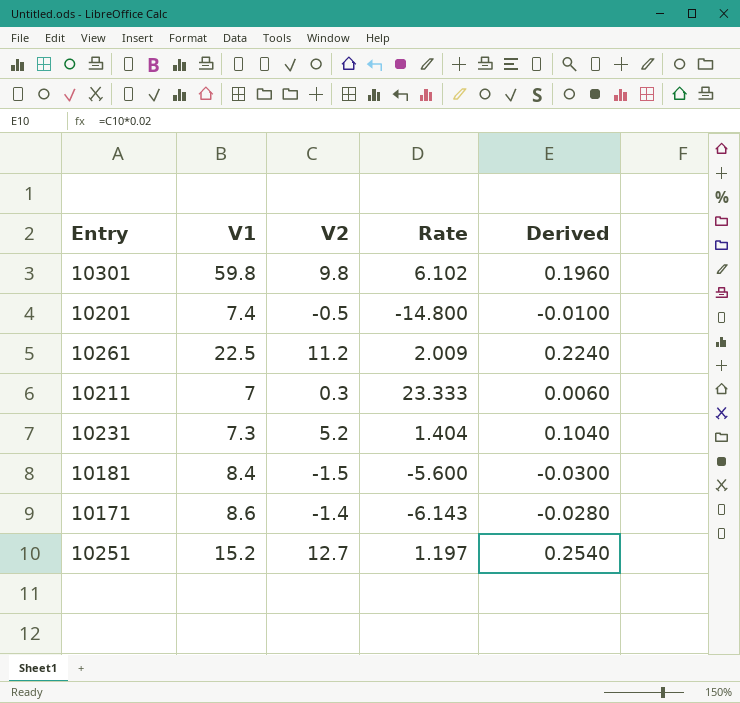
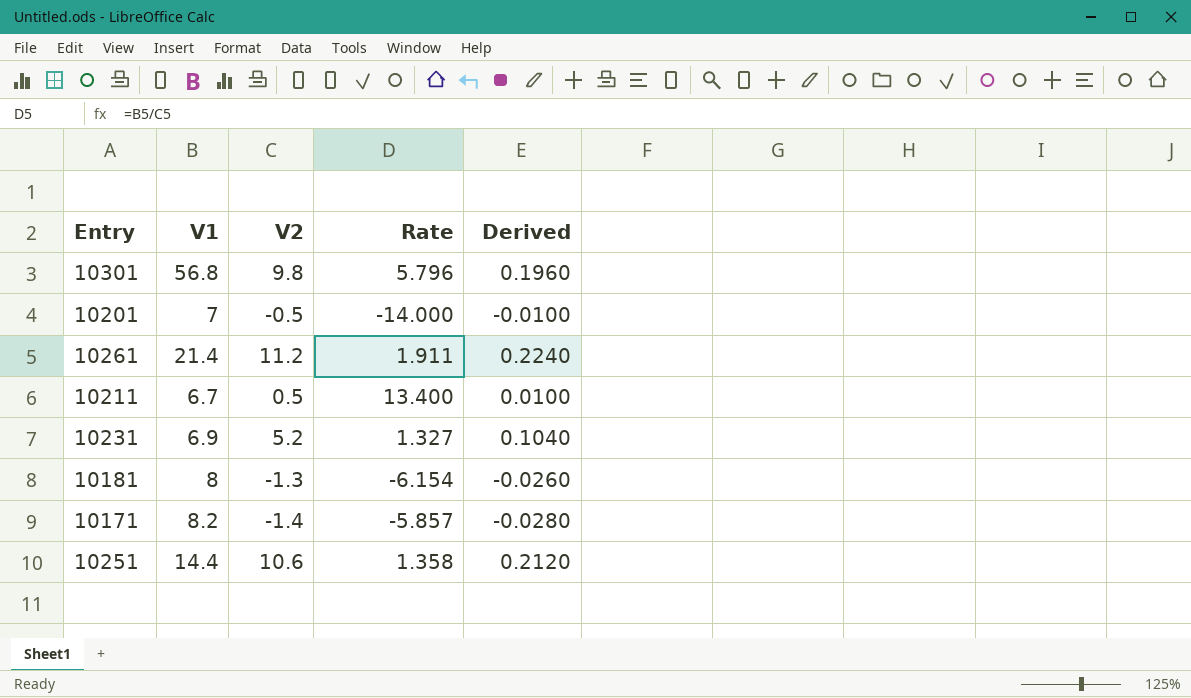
10301 | V1: 59.8 -> 56.8
10301 | Rate: 6.102 -> 5.796
10201 | V1: 7.4 -> 7
10201 | Rate: -14.800 -> -14.000
10261 | V1: 22.5 -> 21.4
10261 | Rate: 2.009 -> 1.911
10211 | V1: 7 -> 6.7
10211 | V2: 0.3 -> 0.5
10211 | Rate: 23.333 -> 13.400
10211 | Derived: 0.0060 -> 0.0100
10231 | V1: 7.3 -> 6.9
10231 | Rate: 1.404 -> 1.327
10181 | V1: 8.4 -> 8
10181 | V2: -1.5 -> -1.3
10181 | Rate: -5.600 -> -6.154
10181 | Derived: -0.0300 -> -0.0260
10171 | V1: 8.6 -> 8.2
10171 | Rate: -6.143 -> -5.857
10251 | V1: 15.2 -> 14.4
10251 | V2: 12.7 -> 10.6
10251 | Rate: 1.197 -> 1.358
10251 | Derived: 0.2540 -> 0.2120

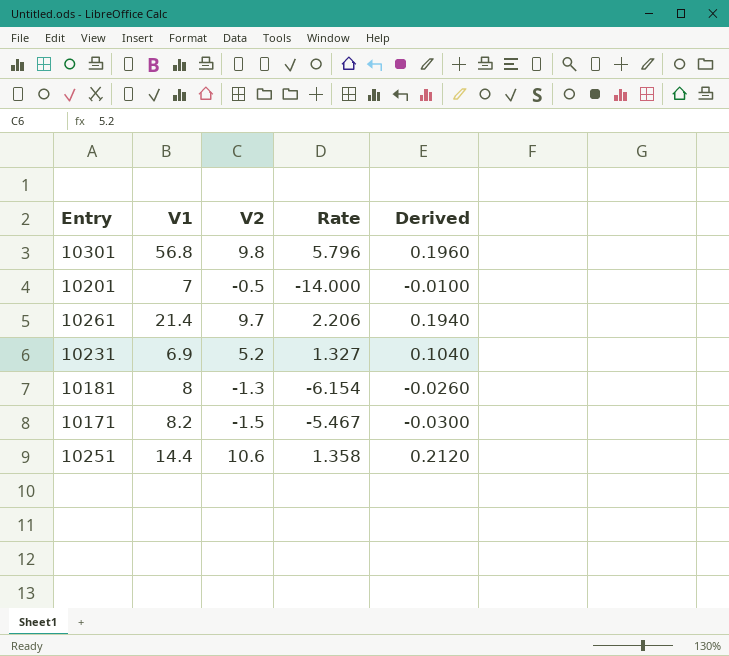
row 10211: 6.7 | 0.5 | 13.400 | 0.0100 -> none
10261 | V2: 11.2 -> 9.7
10261 | Rate: 1.911 -> 2.206
10261 | Derived: 0.2240 -> 0.1940
10171 | V2: -1.4 -> -1.5
10171 | Rate: -5.857 -> -5.467
10171 | Derived: -0.0280 -> -0.0300

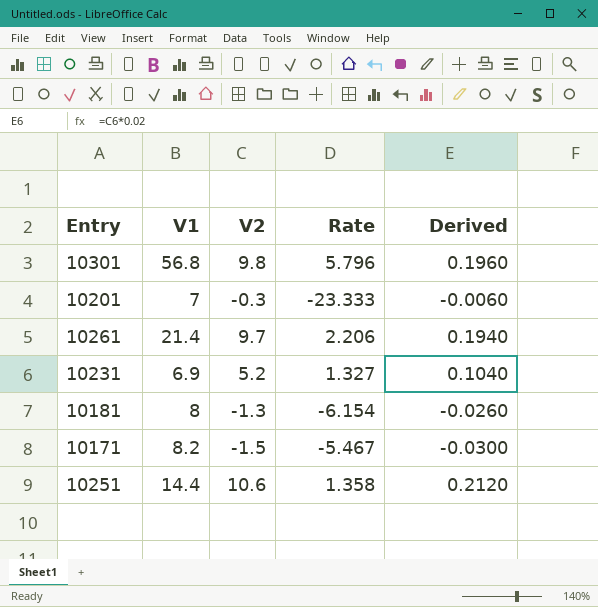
10201 | V2: -0.5 -> -0.3
10201 | Rate: -14.000 -> -23.333
10201 | Derived: -0.0100 -> -0.0060

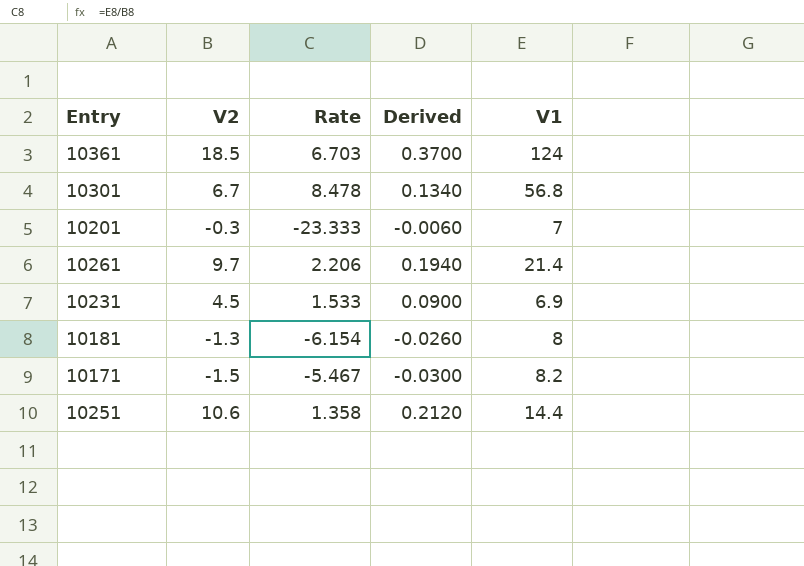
column V1 | position: 2 -> 5
row 10361: none -> 18.5 | 6.703 | 0.3700 | 124
10301 | V2: 9.8 -> 6.7
10301 | Rate: 5.796 -> 8.478
10301 | Derived: 0.1960 -> 0.1340
10231 | V2: 5.2 -> 4.5
10231 | Rate: 1.327 -> 1.533
10231 | Derived: 0.1040 -> 0.0900

